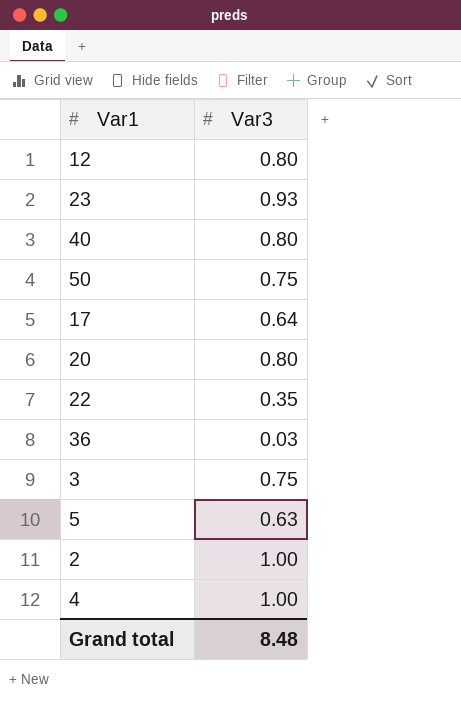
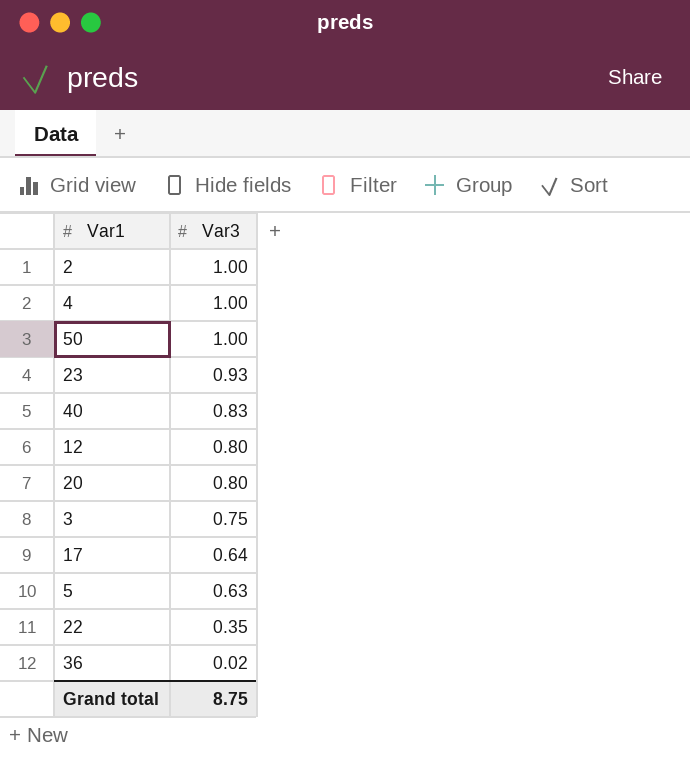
row order: none -> Var3 descending
50 | Var3: 0.75 -> 1.00
40 | Var3: 0.80 -> 0.83
36 | Var3: 0.03 -> 0.02
Grand total | Var3: 8.48 -> 8.75

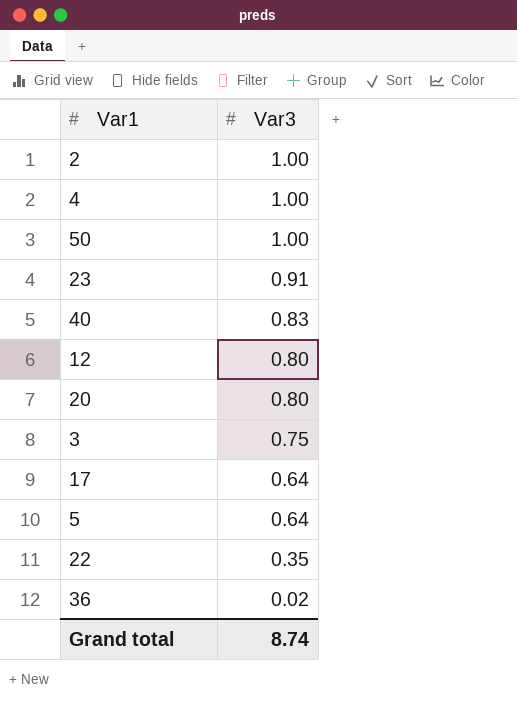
23 | Var3: 0.93 -> 0.91
5 | Var3: 0.63 -> 0.64
Grand total | Var3: 8.75 -> 8.74

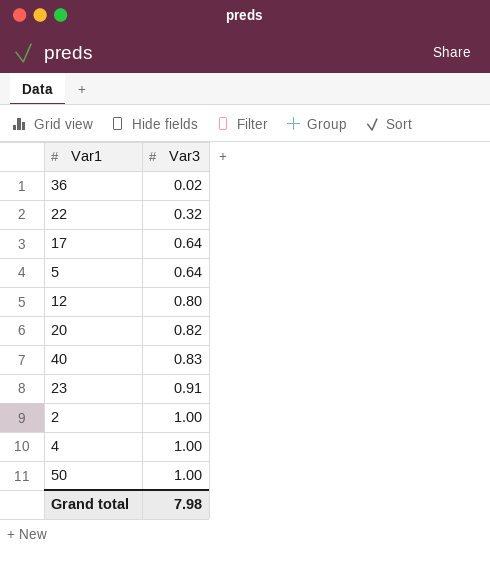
row order: Var3 descending -> Var3 ascending
row 3: 0.75 -> none
22 | Var3: 0.35 -> 0.32
20 | Var3: 0.80 -> 0.82
Grand total | Var3: 8.74 -> 7.98

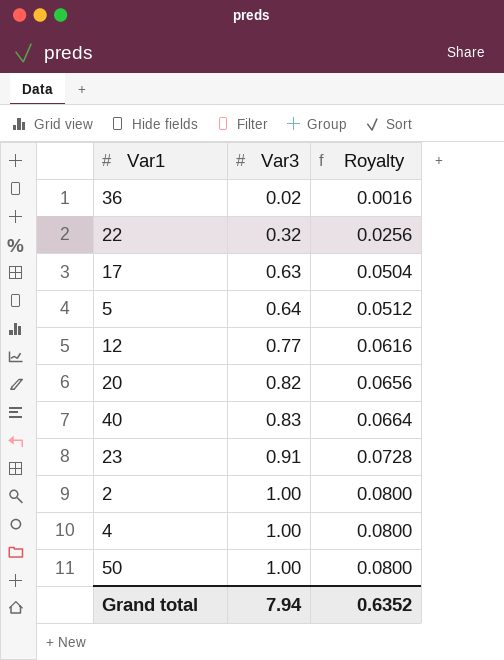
column Royalty | formula: none -> [Var3] * 0.08
17 | Var3: 0.64 -> 0.63
12 | Var3: 0.80 -> 0.77
Grand total | Var3: 7.98 -> 7.94

